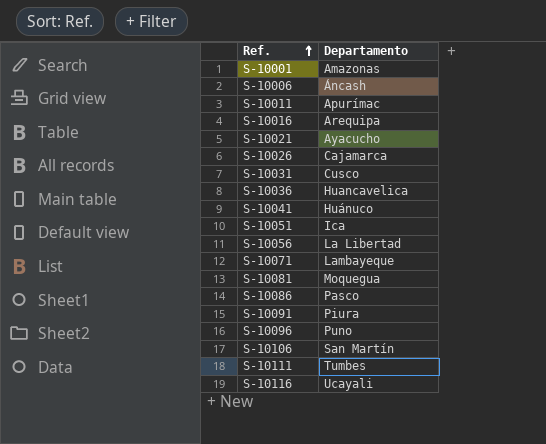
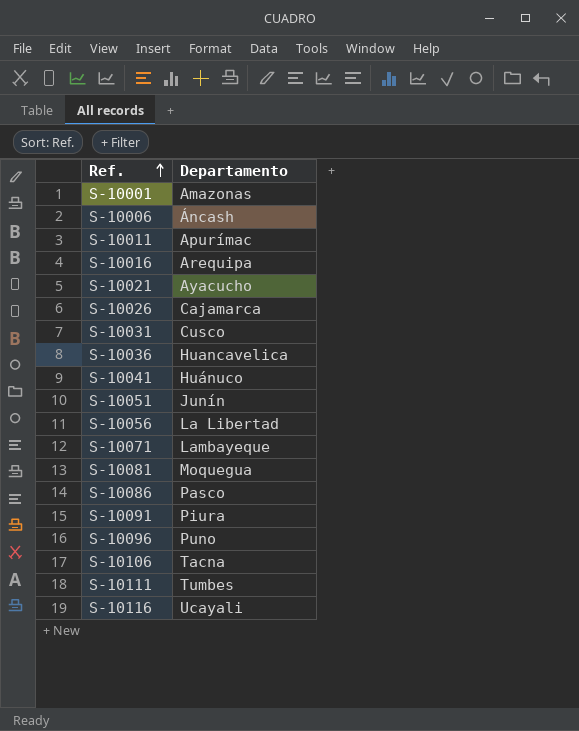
S-10051 | Departamento: Ica -> Junín
S-10106 | Departamento: San Martín -> Tacna

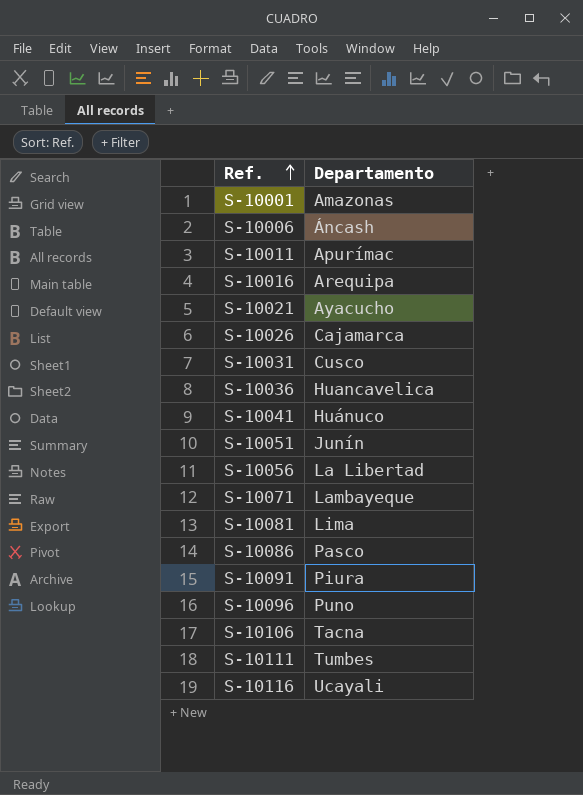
S-10081 | Departamento: Moquegua -> Lima

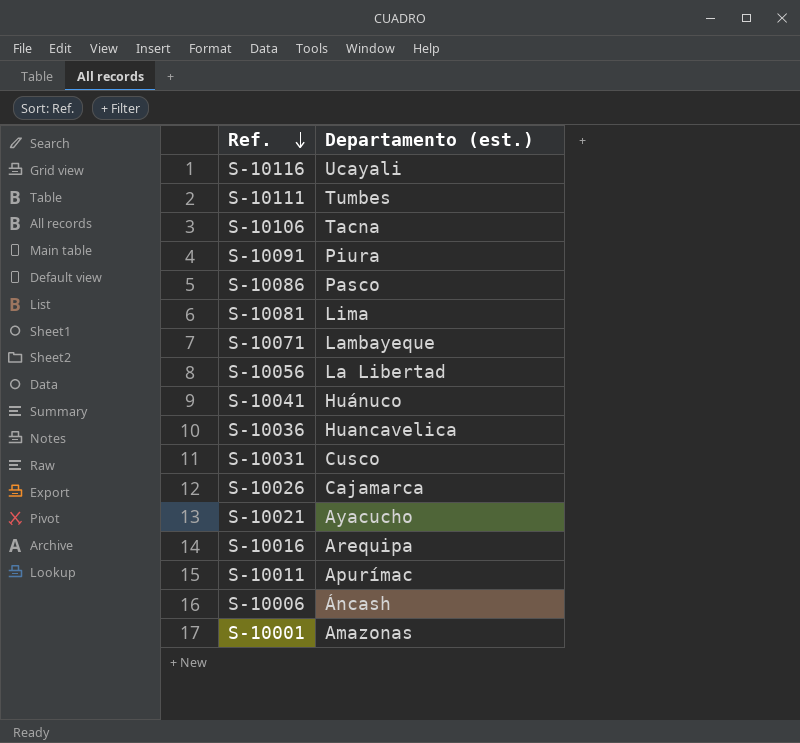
row order: Ref. ascending -> Ref. descending
column name: Departamento -> Departamento (est.)
row S-10051: Junín -> none
row S-10096: Puno -> none

